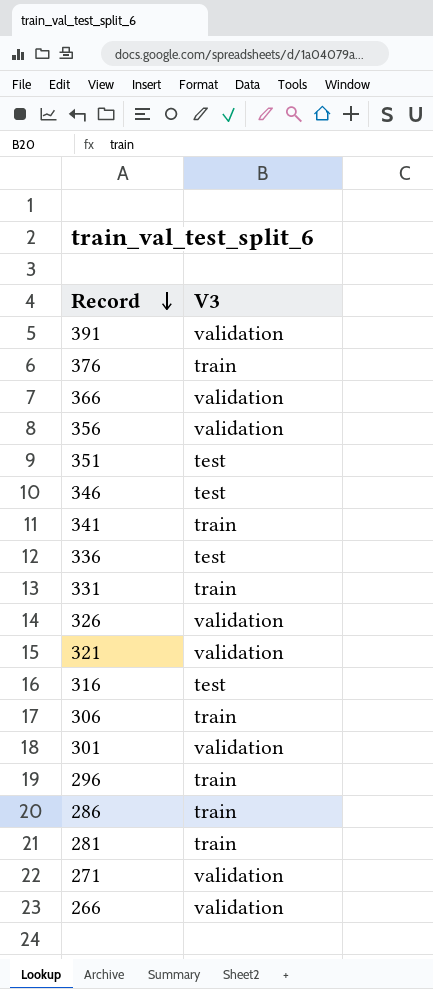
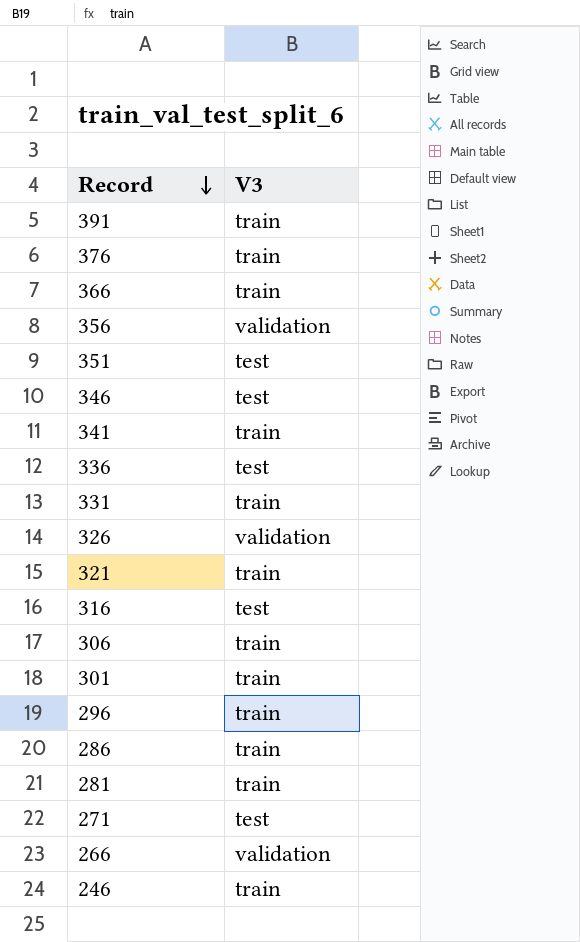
391 | V3: validation -> train
366 | V3: validation -> train
321 | V3: validation -> train
301 | V3: validation -> train
271 | V3: validation -> test
row 246: none -> train

